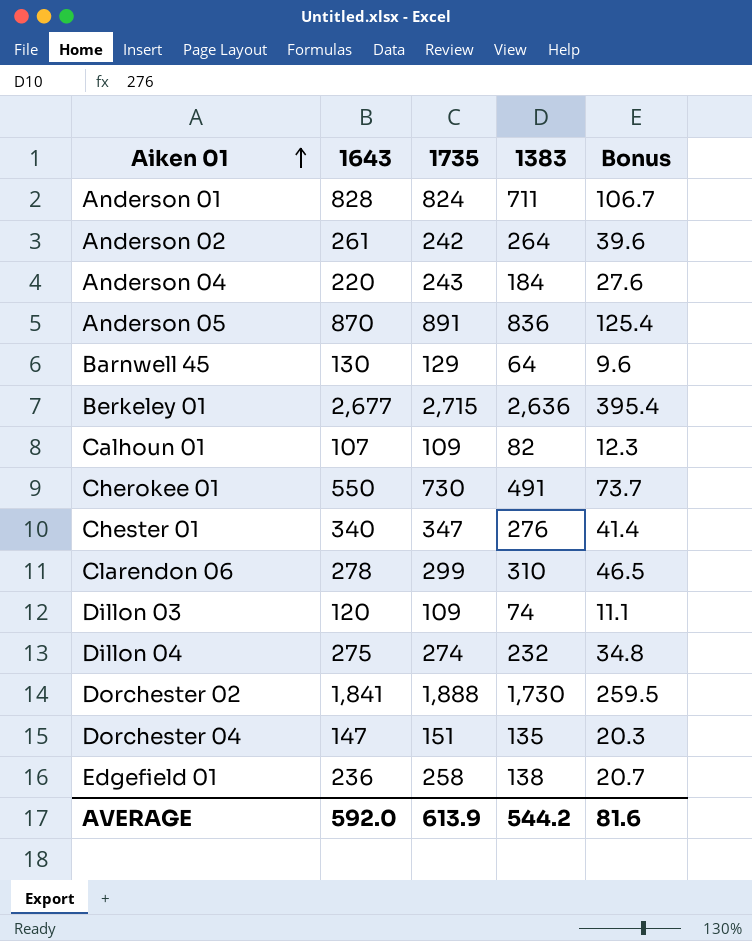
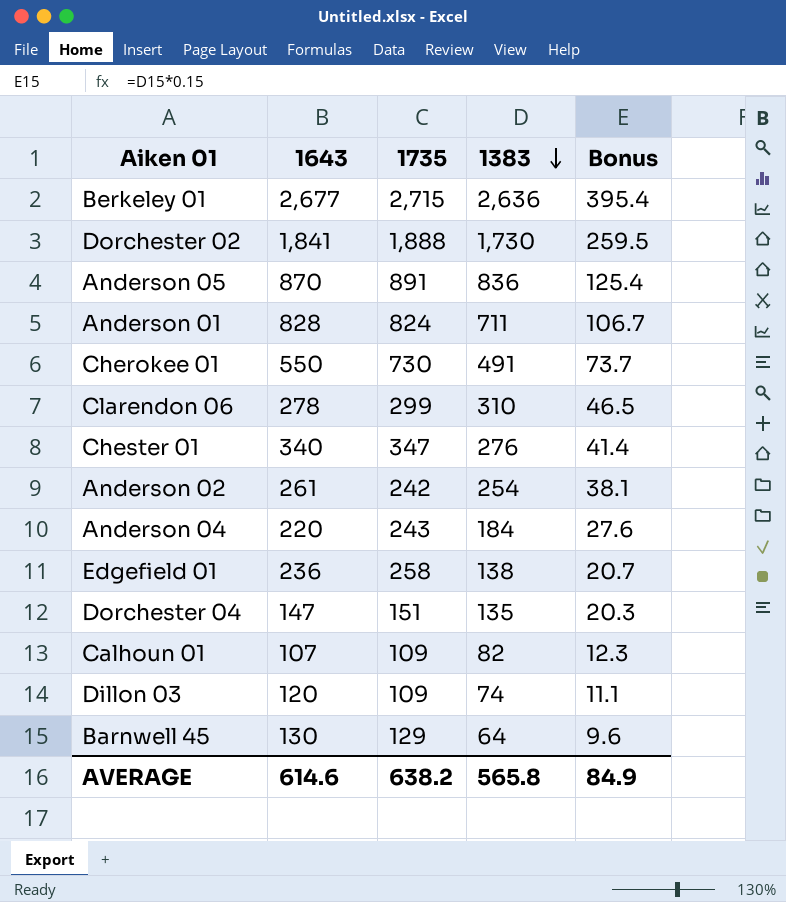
row order: Aiken 01 ascending -> 1383 descending
row Dillon 04: 275 | 274 | 232 | 34.8 -> none
Anderson 02 | 1383: 264 -> 254
Anderson 02 | Bonus: 39.6 -> 38.1
AVERAGE | 1643: 592.0 -> 614.6
AVERAGE | 1735: 613.9 -> 638.2
AVERAGE | 1383: 544.2 -> 565.8
AVERAGE | Bonus: 81.6 -> 84.9

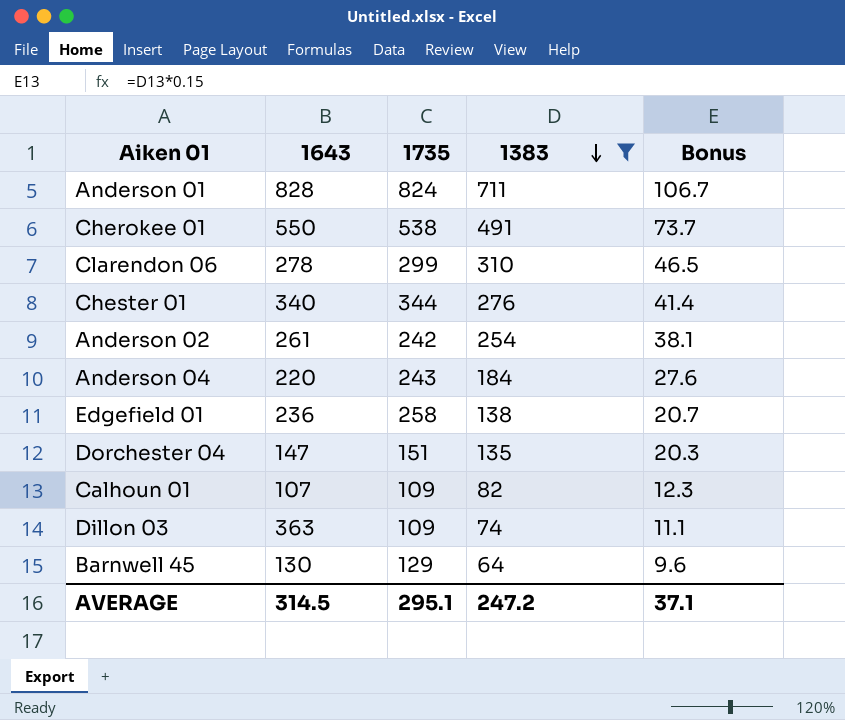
filter: none -> 1383 <= 711
Cherokee 01 | 1735: 730 -> 538
Chester 01 | 1735: 347 -> 344
Dillon 03 | 1643: 120 -> 363
AVERAGE | 1643: 614.6 -> 314.5
AVERAGE | 1735: 638.2 -> 295.1
AVERAGE | 1383: 565.8 -> 247.2
AVERAGE | Bonus: 84.9 -> 37.1

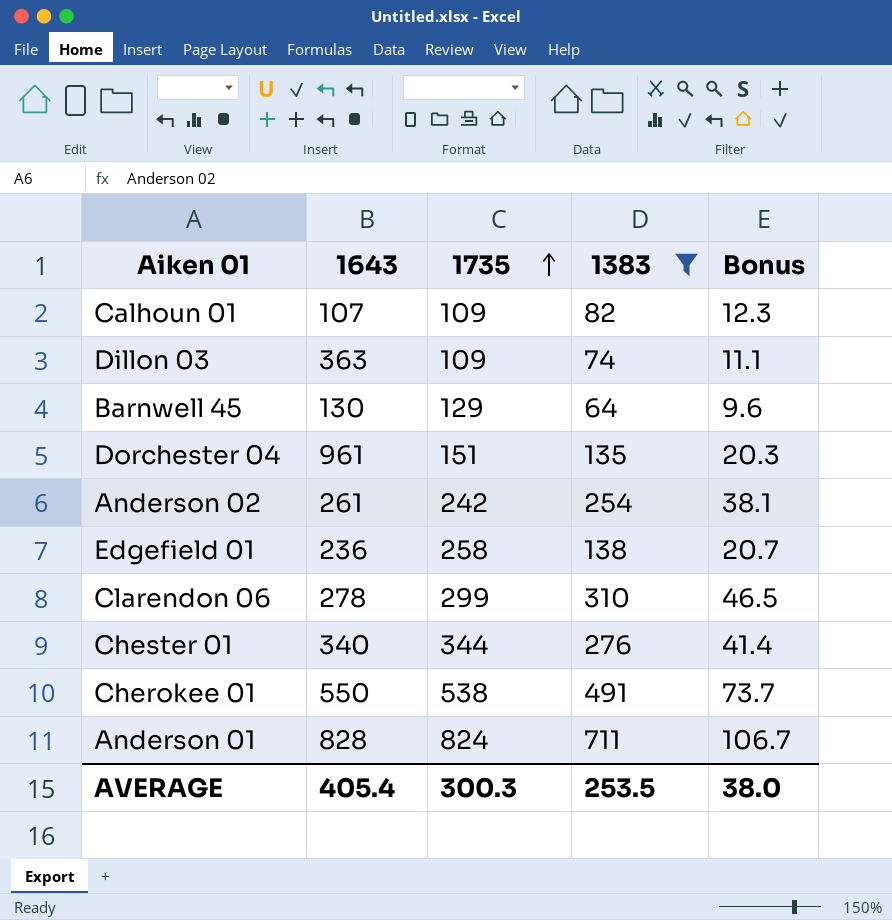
row order: 1383 descending -> 1735 ascending
row Anderson 04: 220 | 243 | 184 | 27.6 -> none
Dorchester 04 | 1643: 147 -> 961
AVERAGE | 1643: 314.5 -> 405.4
AVERAGE | 1735: 295.1 -> 300.3
AVERAGE | 1383: 247.2 -> 253.5
AVERAGE | Bonus: 37.1 -> 38.0

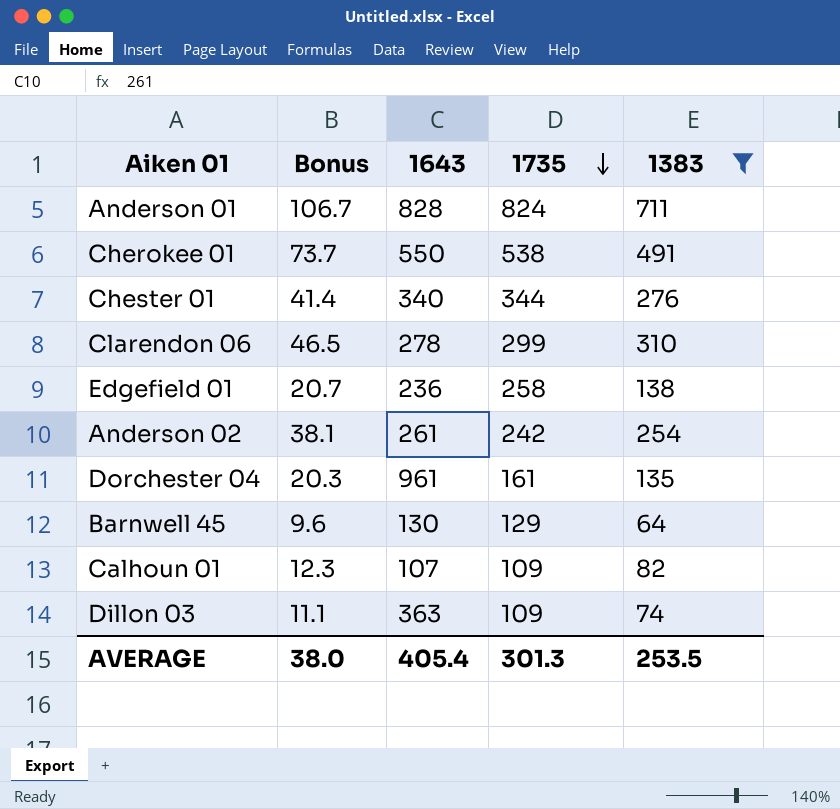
row order: 1735 ascending -> 1735 descending
column Bonus | position: 5 -> 2
Dorchester 04 | 1735: 151 -> 161
AVERAGE | 1735: 300.3 -> 301.3

